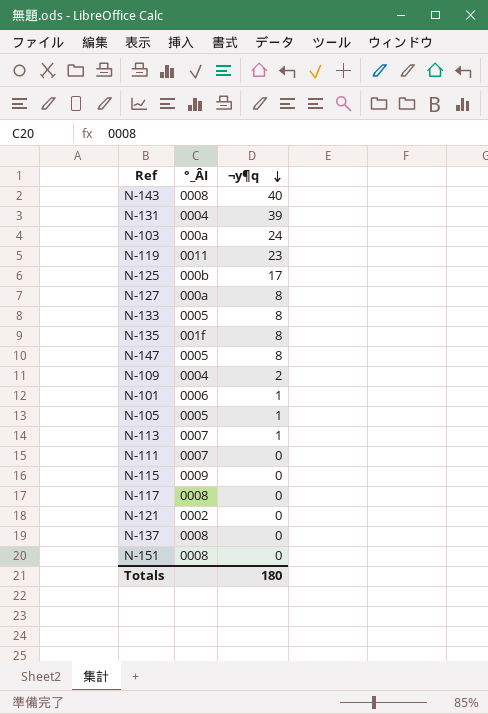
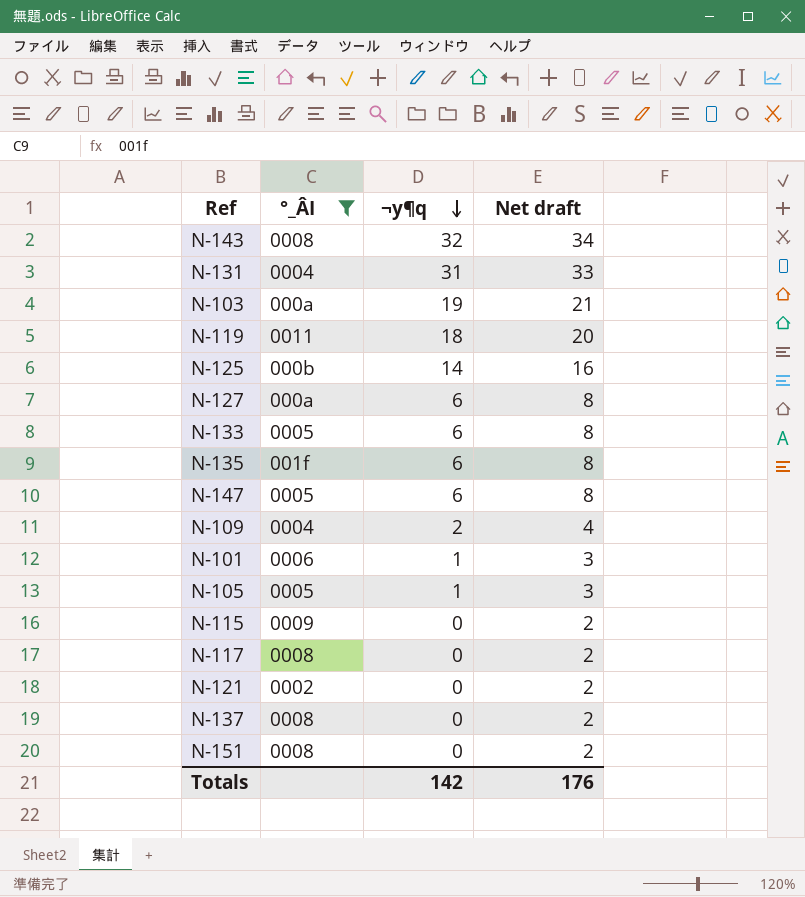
filter: none -> °_ÂI != 0007
column Net draft | formula: none -> [¬y¶q] + 2
N-143 | ¬y¶q: 40 -> 32
N-131 | ¬y¶q: 39 -> 31
N-103 | ¬y¶q: 24 -> 19
N-119 | ¬y¶q: 23 -> 18
N-125 | ¬y¶q: 17 -> 14
N-127 | ¬y¶q: 8 -> 6
N-133 | ¬y¶q: 8 -> 6
N-135 | ¬y¶q: 8 -> 6
N-147 | ¬y¶q: 8 -> 6
Totals | ¬y¶q: 180 -> 142

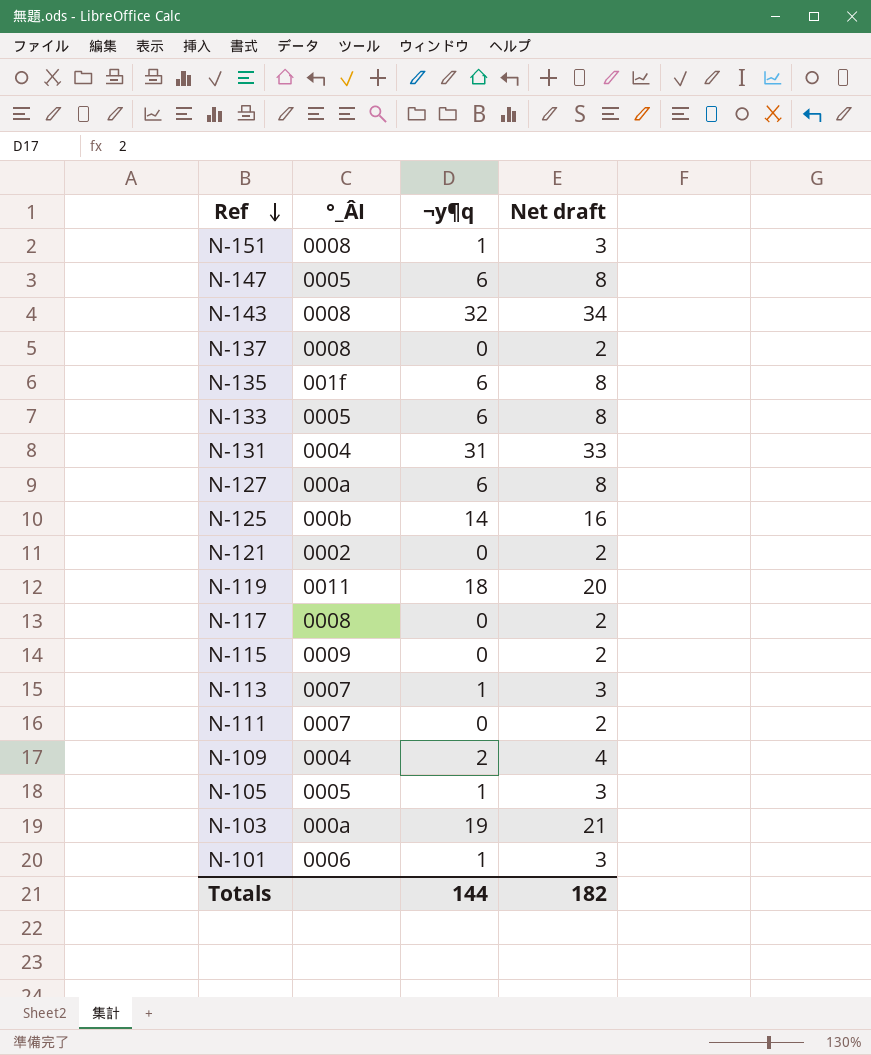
filter: °_ÂI != 0007 -> none
row order: ¬y¶q descending -> Ref descending
N-151 | ¬y¶q: 0 -> 1
N-151 | Net draft: 2 -> 3
Totals | ¬y¶q: 142 -> 144
Totals | Net draft: 176 -> 182

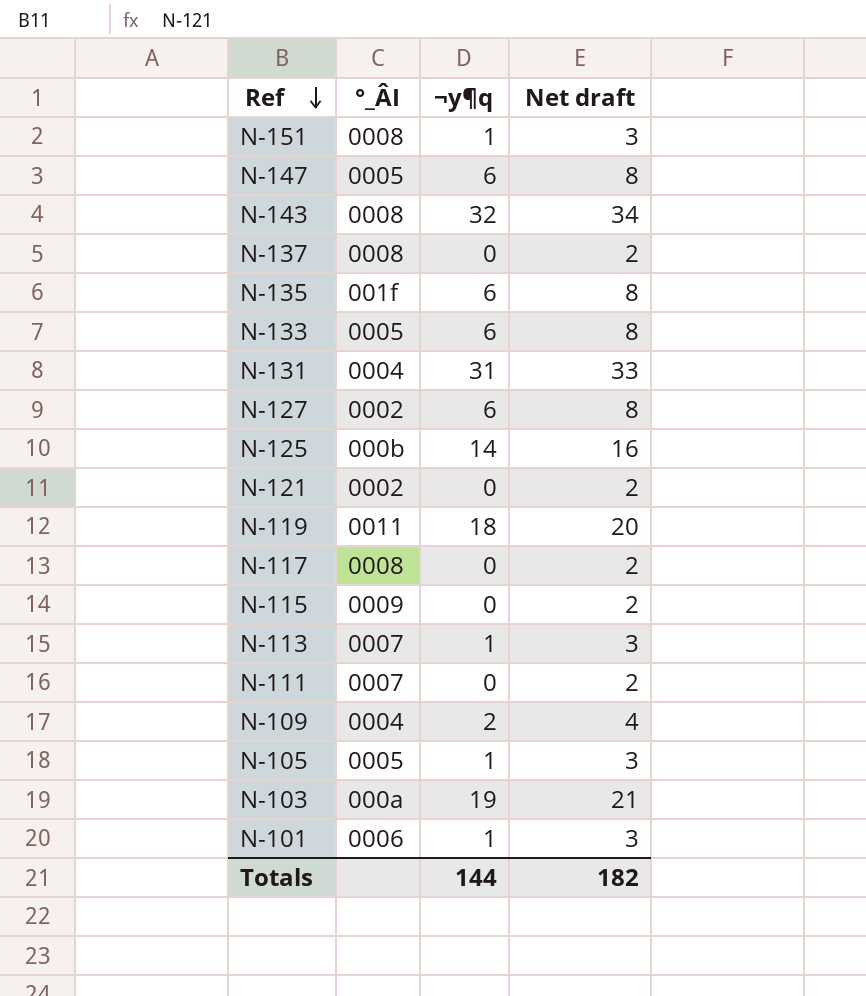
N-127 | °_ÂI: 000a -> 0002

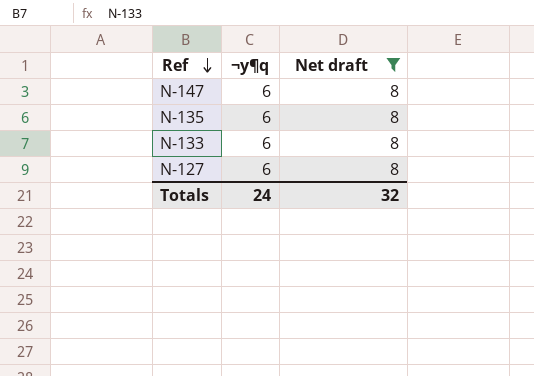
filter: none -> Net draft = 8
column °_ÂI | position: 2 -> none
Totals | ¬y¶q: 144 -> 24
Totals | Net draft: 182 -> 32

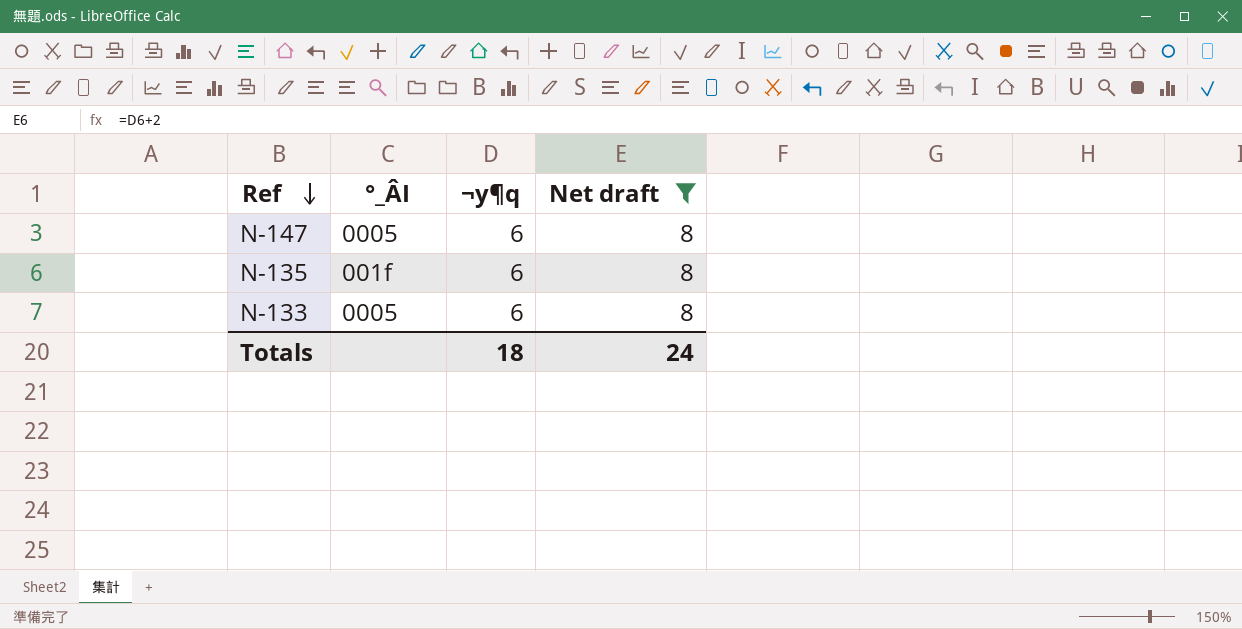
column °_ÂI | position: none -> 2
row N-127: 6 | 8 -> none
Totals | ¬y¶q: 24 -> 18
Totals | Net draft: 32 -> 24

